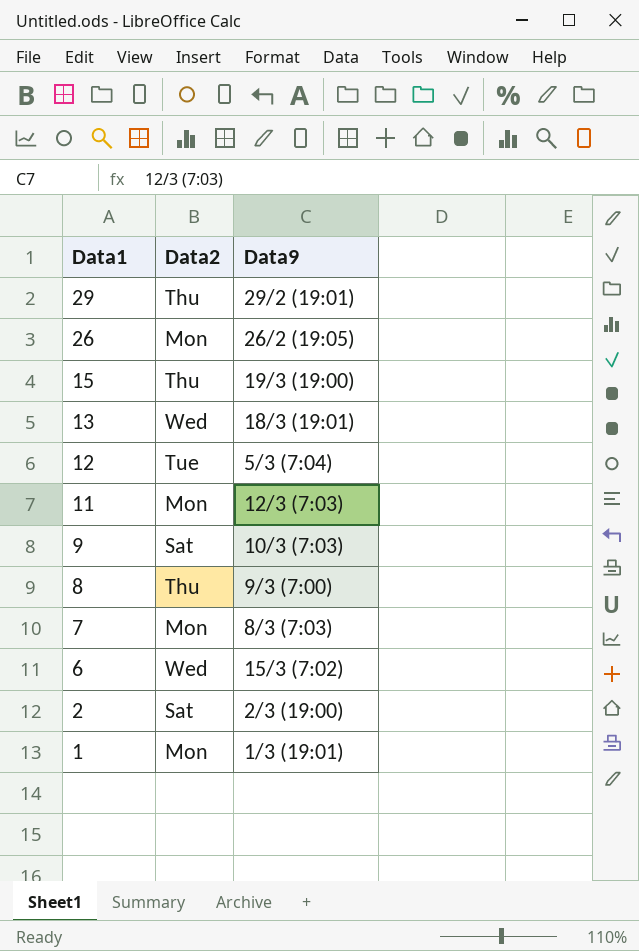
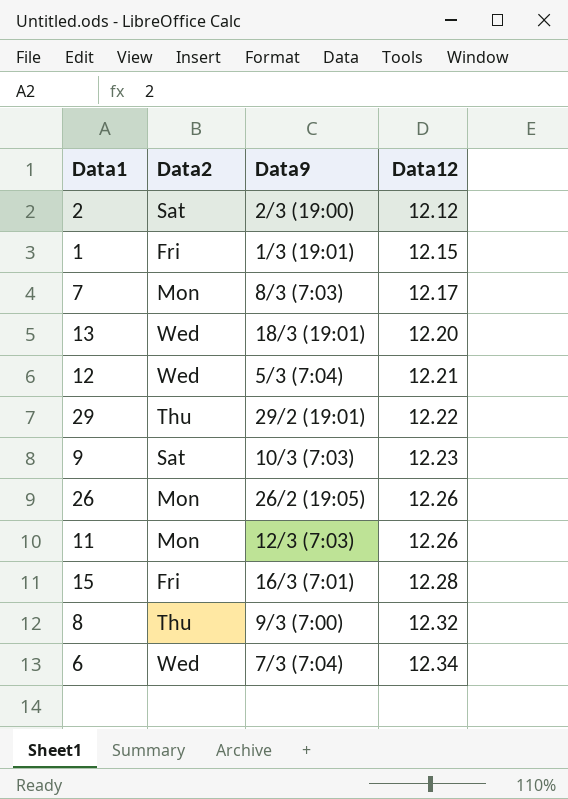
row order: Data1 descending -> Data12 ascending
column Data12 | position: none -> 4
1 | Data2: Mon -> Fri
12 | Data2: Tue -> Wed
15 | Data2: Thu -> Fri
15 | Data9: 19/3 (19:00) -> 16/3 (7:01)
6 | Data9: 15/3 (7:02) -> 7/3 (7:04)

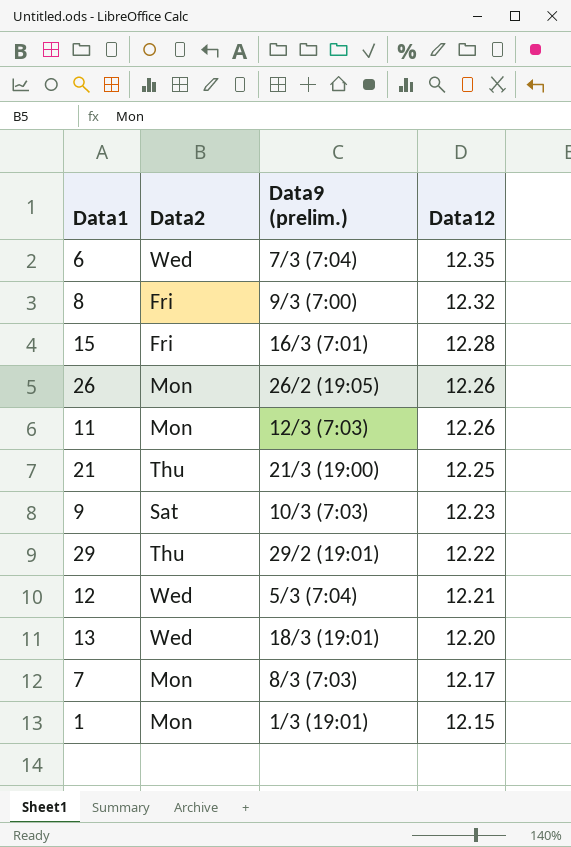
row order: Data12 ascending -> Data12 descending
column name: Data9 -> Data9 (prelim.)
row 2: Sat | 2/3 (19:00) | 12.12 -> none
6 | Data12: 12.34 -> 12.35
8 | Data2: Thu -> Fri
row 21: none -> Thu | 21/3 (19:00) | 12.25
1 | Data2: Fri -> Mon

